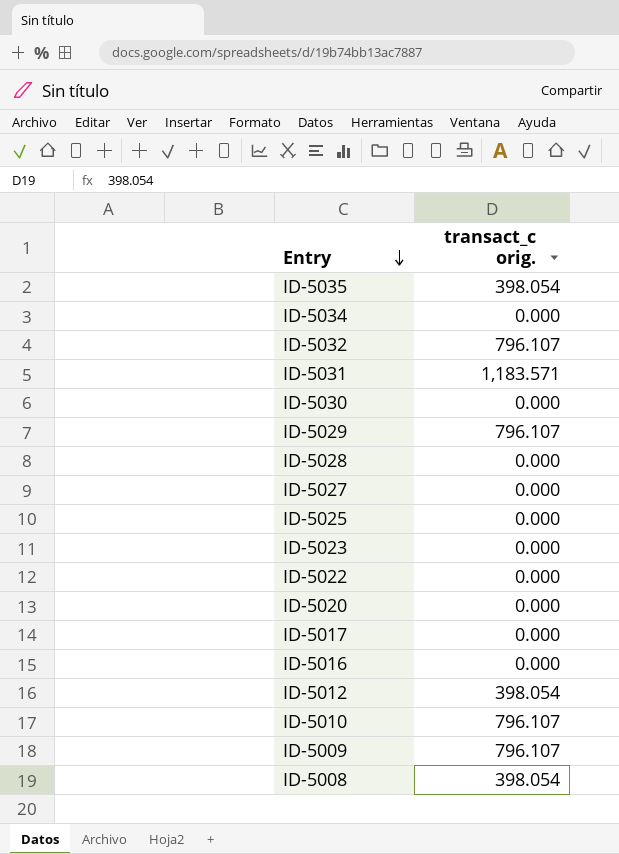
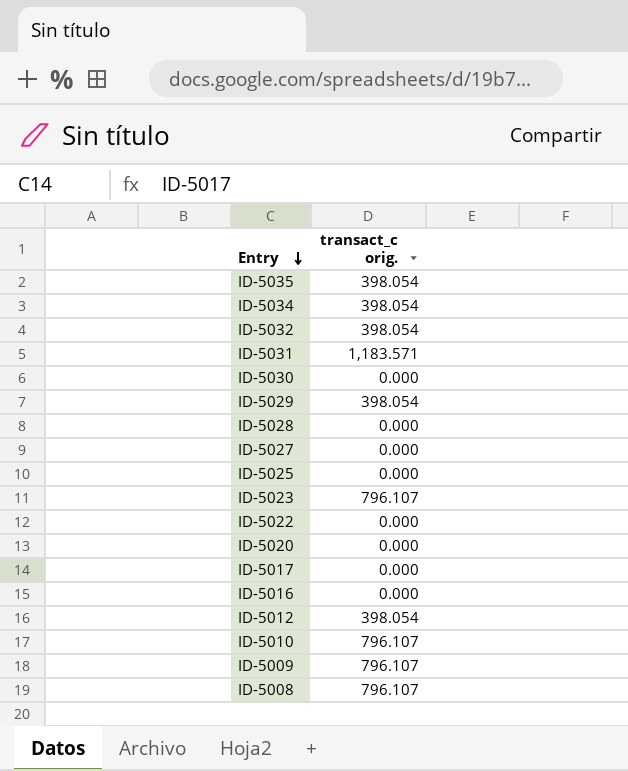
ID-5034 | transact_c orig.: 0.000 -> 398.054
ID-5032 | transact_c orig.: 796.107 -> 398.054
ID-5029 | transact_c orig.: 796.107 -> 398.054
ID-5023 | transact_c orig.: 0.000 -> 796.107
ID-5008 | transact_c orig.: 398.054 -> 796.107

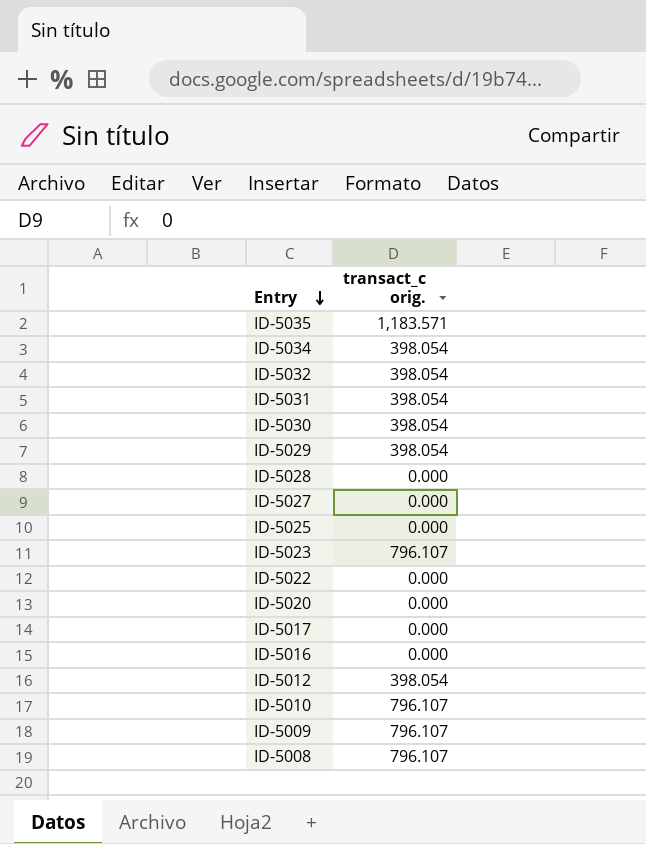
ID-5035 | transact_c orig.: 398.054 -> 1,183.571
ID-5031 | transact_c orig.: 1,183.571 -> 398.054
ID-5030 | transact_c orig.: 0.000 -> 398.054

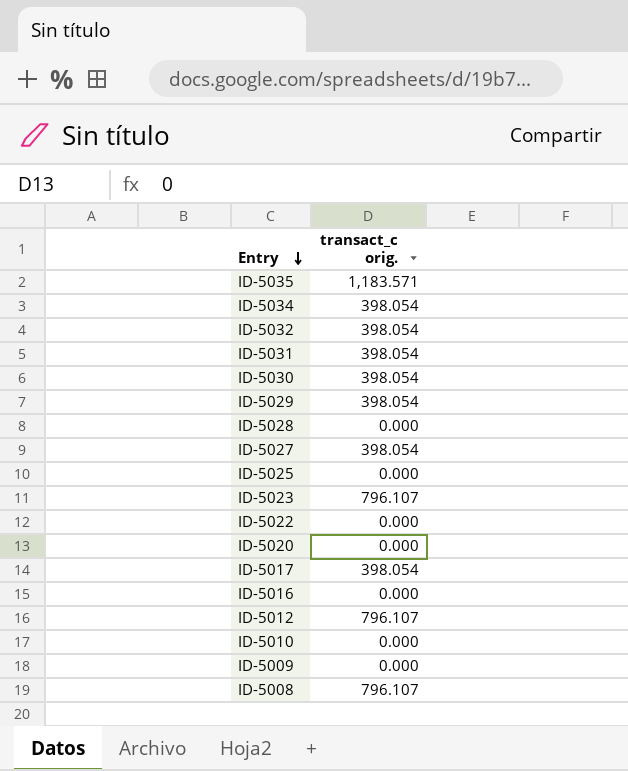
ID-5027 | transact_c orig.: 0.000 -> 398.054
ID-5017 | transact_c orig.: 0.000 -> 398.054
ID-5012 | transact_c orig.: 398.054 -> 796.107
ID-5010 | transact_c orig.: 796.107 -> 0.000
ID-5009 | transact_c orig.: 796.107 -> 0.000

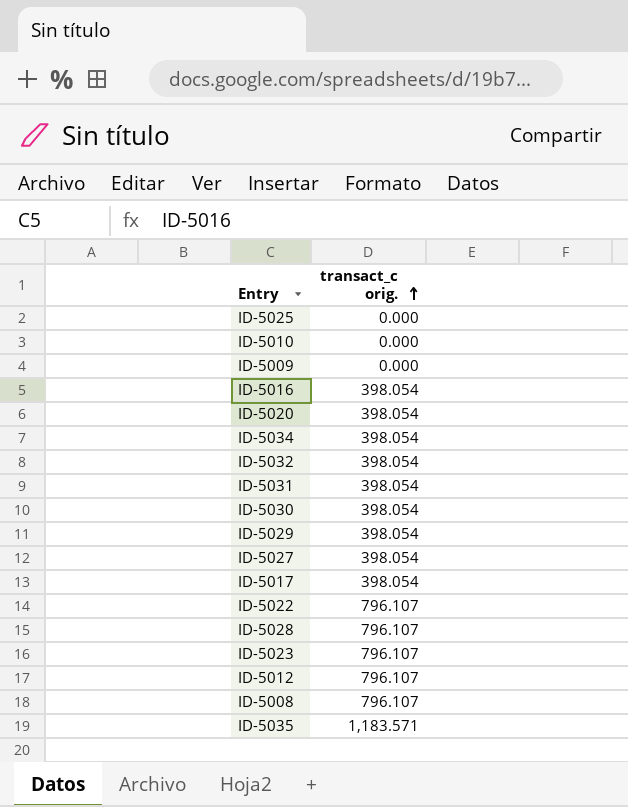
row order: Entry descending -> transact_c orig. ascending
ID-5016 | transact_c orig.: 0.000 -> 398.054
ID-5020 | transact_c orig.: 0.000 -> 398.054
ID-5022 | transact_c orig.: 0.000 -> 796.107
ID-5028 | transact_c orig.: 0.000 -> 796.107

